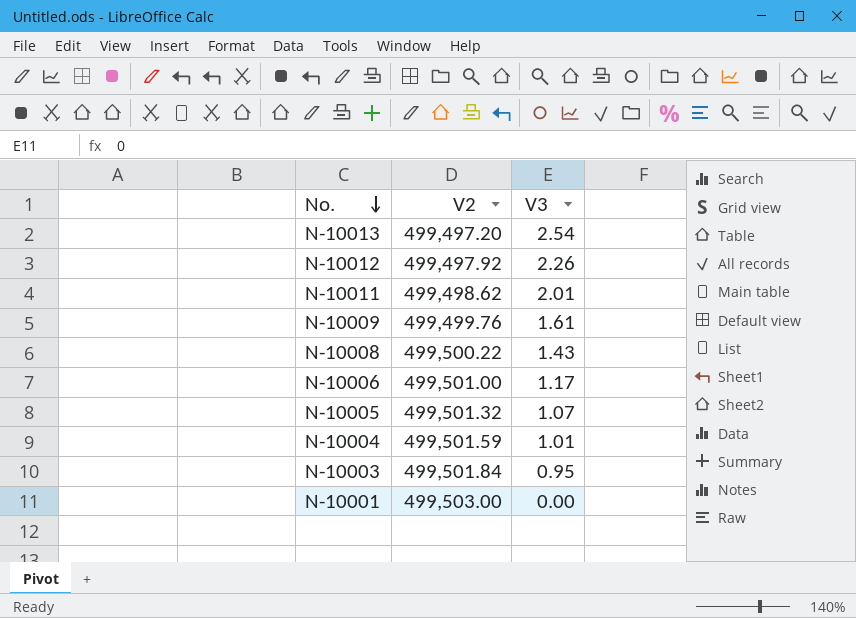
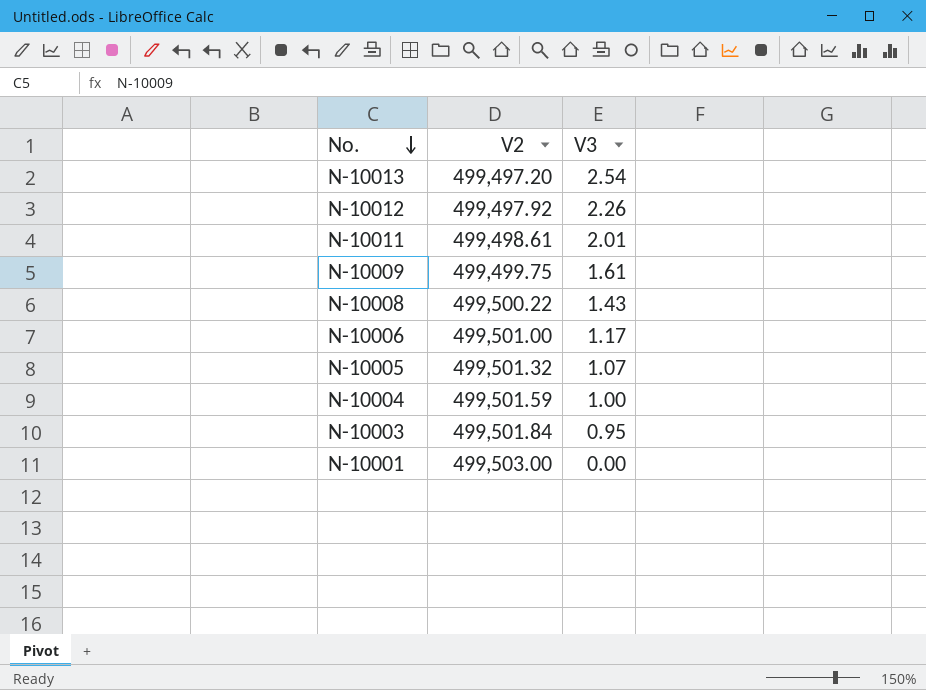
N-10011 | V2: 499,498.62 -> 499,498.61
N-10009 | V2: 499,499.76 -> 499,499.75
N-10004 | V3: 1.01 -> 1.00

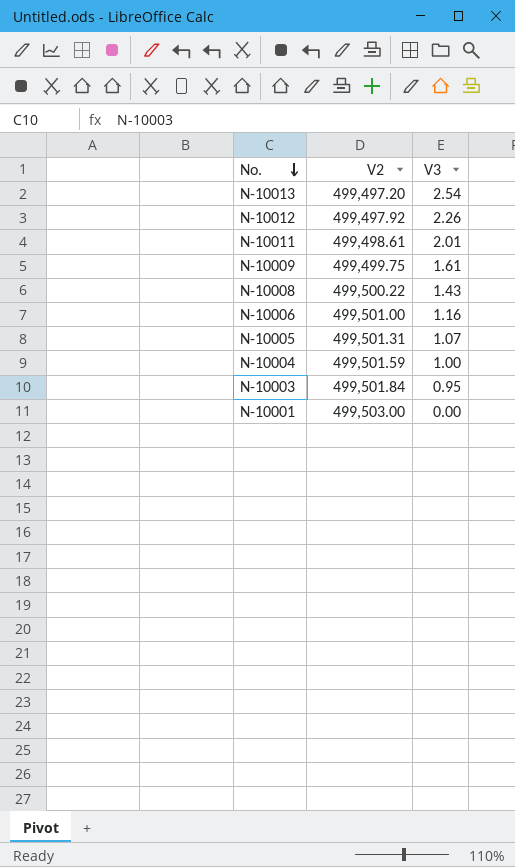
N-10006 | V3: 1.17 -> 1.16
N-10005 | V2: 499,501.32 -> 499,501.31

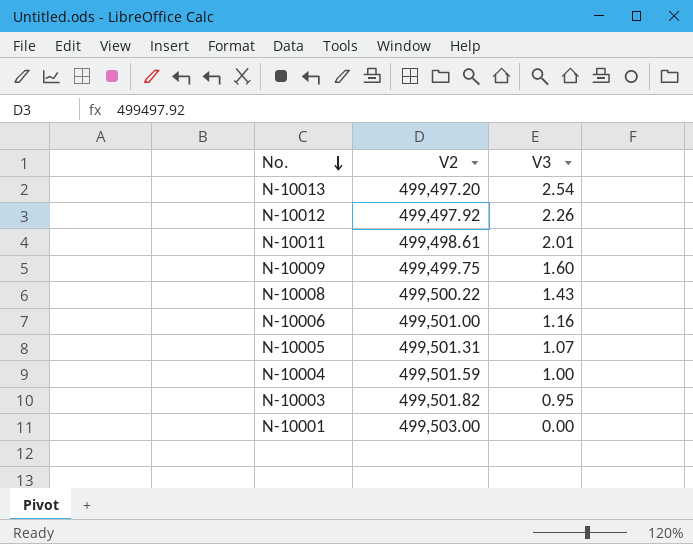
N-10009 | V3: 1.61 -> 1.60
N-10003 | V2: 499,501.84 -> 499,501.82

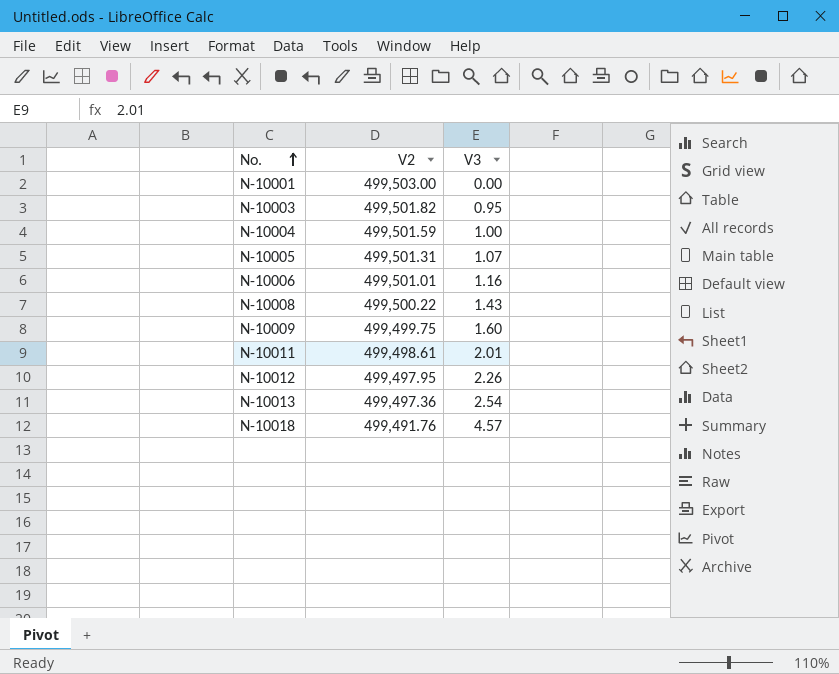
row order: No. descending -> No. ascending
N-10006 | V2: 499,501.00 -> 499,501.01
N-10012 | V2: 499,497.92 -> 499,497.95
N-10013 | V2: 499,497.20 -> 499,497.36
row N-10018: none -> 499,491.76 | 4.57

